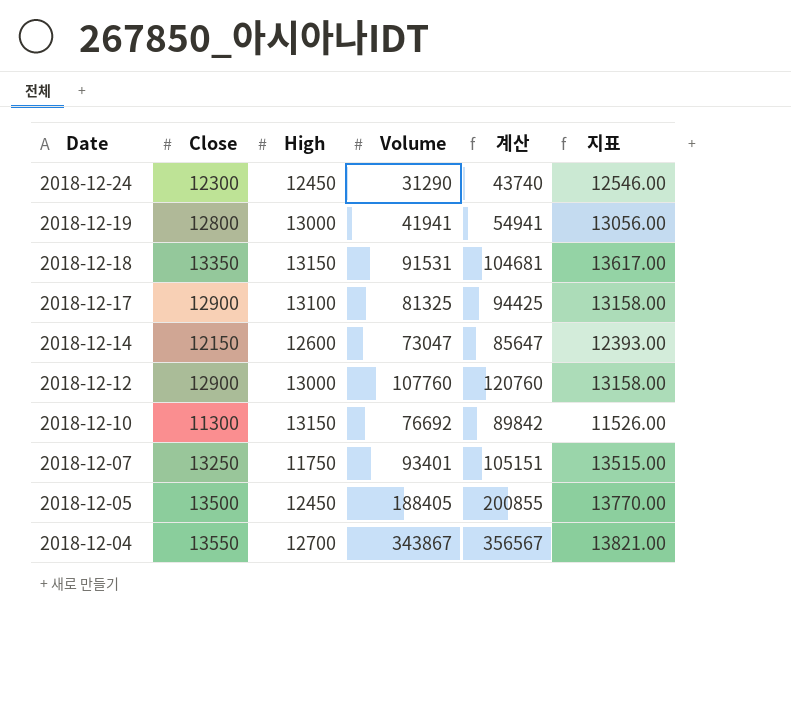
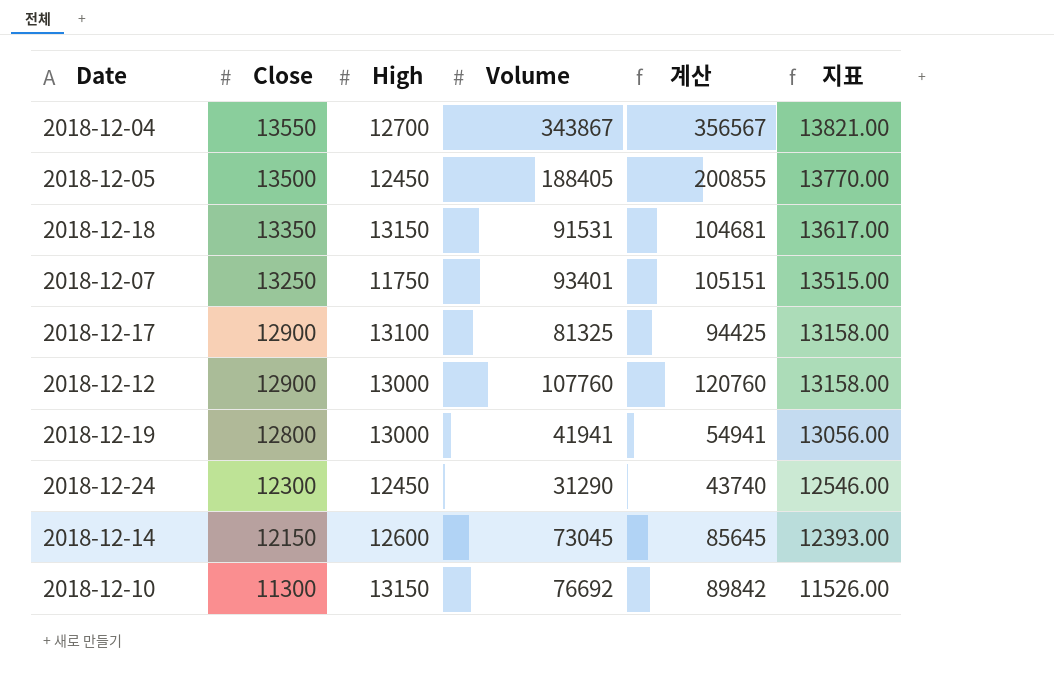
row order: Date descending -> Close descending
2018-12-14 | Volume: 73047 -> 73045
2018-12-14 | 계산: 85647 -> 85645

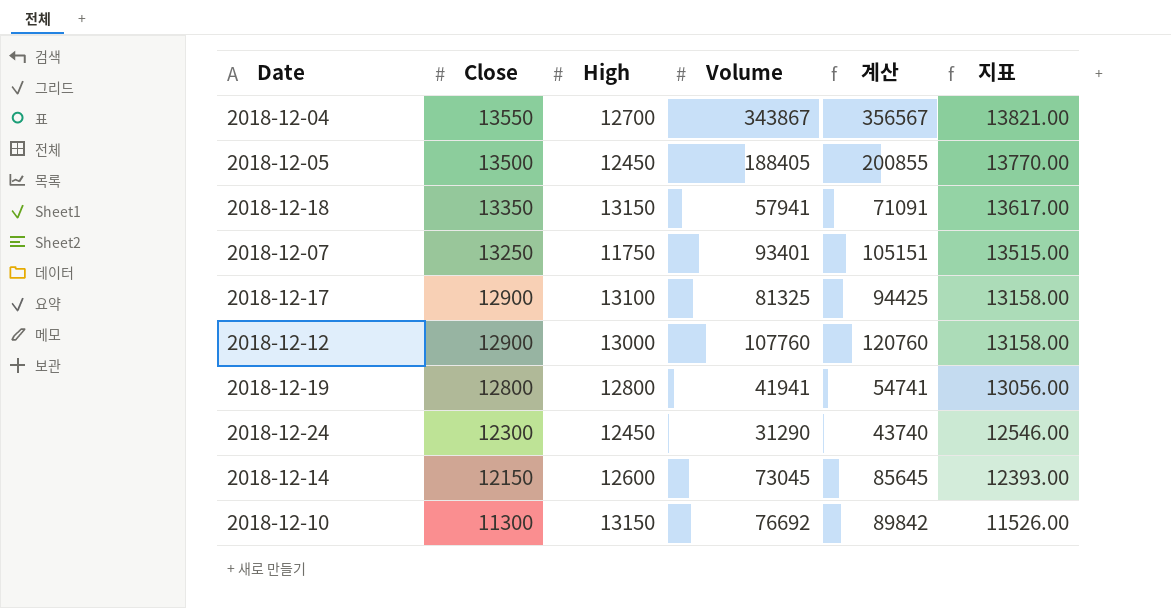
2018-12-18 | Volume: 91531 -> 57941
2018-12-18 | 계산: 104681 -> 71091
2018-12-19 | High: 13000 -> 12800
2018-12-19 | 계산: 54941 -> 54741

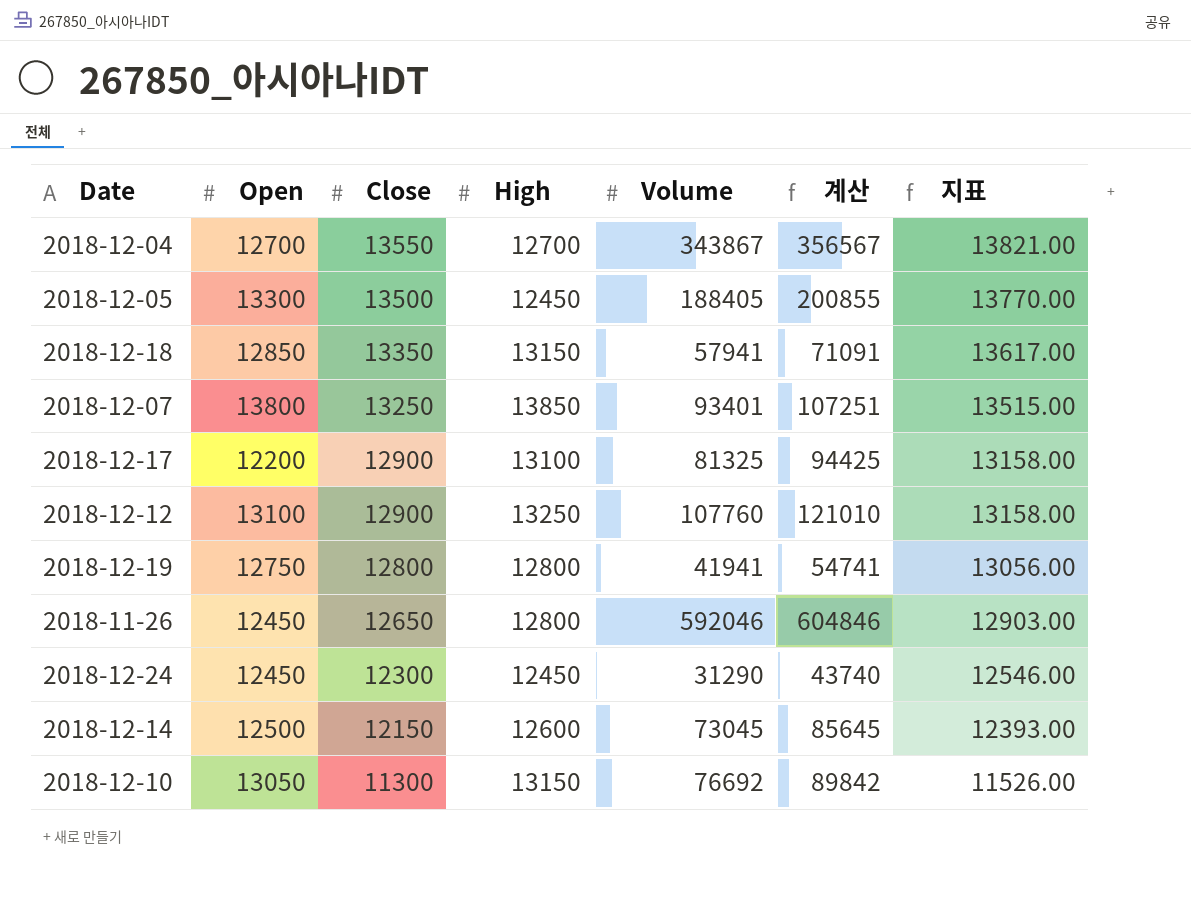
column Open | position: none -> 2
2018-12-07 | High: 11750 -> 13850
2018-12-07 | 계산: 105151 -> 107251
2018-12-12 | High: 13000 -> 13250
2018-12-12 | 계산: 120760 -> 121010
row 2018-11-26: none -> 12450 | 12650 | 12800 | 592046 | 604846 | 12903.00

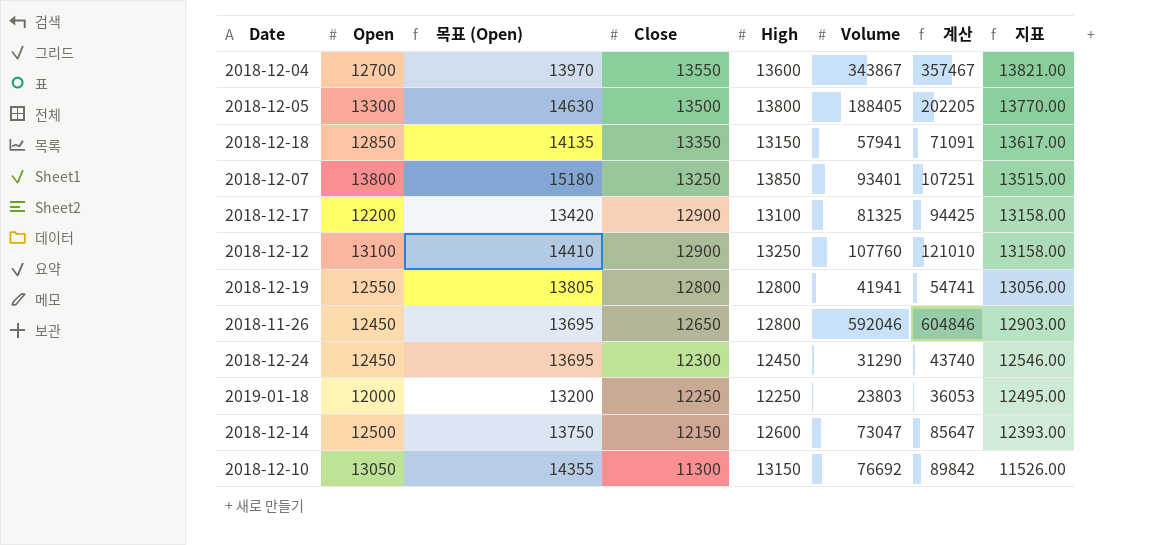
column 목표 (Open) | formula: none -> [Open] * 1.1
2018-12-04 | High: 12700 -> 13600
2018-12-04 | 계산: 356567 -> 357467
2018-12-05 | High: 12450 -> 13800
2018-12-05 | 계산: 200855 -> 202205
2018-12-19 | Open: 12750 -> 12550
row 2019-01-18: none -> 12000 | 13200 | 12250 | 12250 | 23803 | 36053 | 12495.00
2018-12-14 | Volume: 73045 -> 73047
2018-12-14 | 계산: 85645 -> 85647

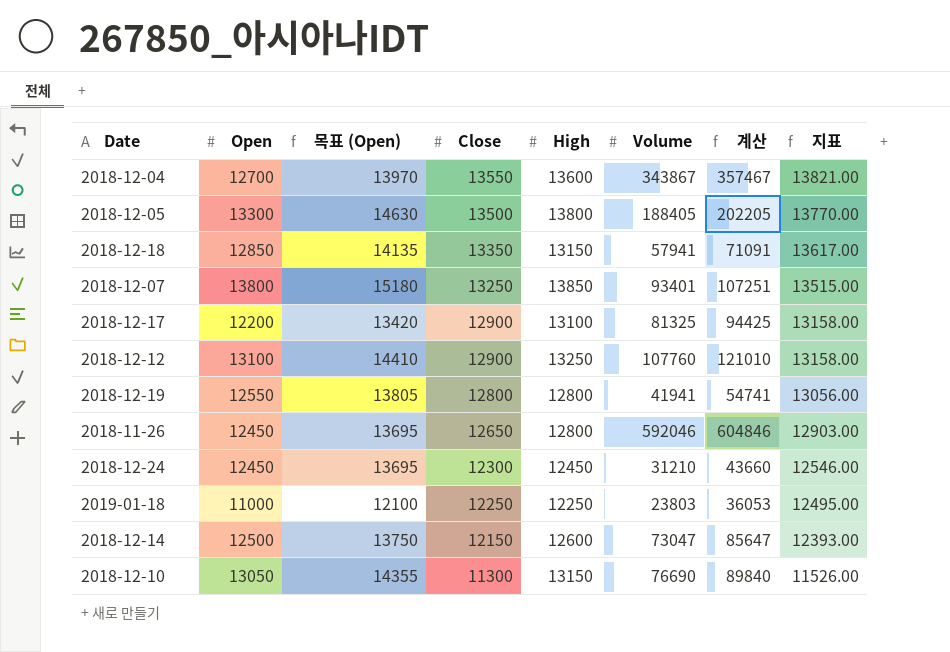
2018-12-24 | Volume: 31290 -> 31210
2018-12-24 | 계산: 43740 -> 43660
2019-01-18 | Open: 12000 -> 11000
2019-01-18 | 목표 (Open): 13200 -> 12100
2018-12-10 | Volume: 76692 -> 76690
2018-12-10 | 계산: 89842 -> 89840

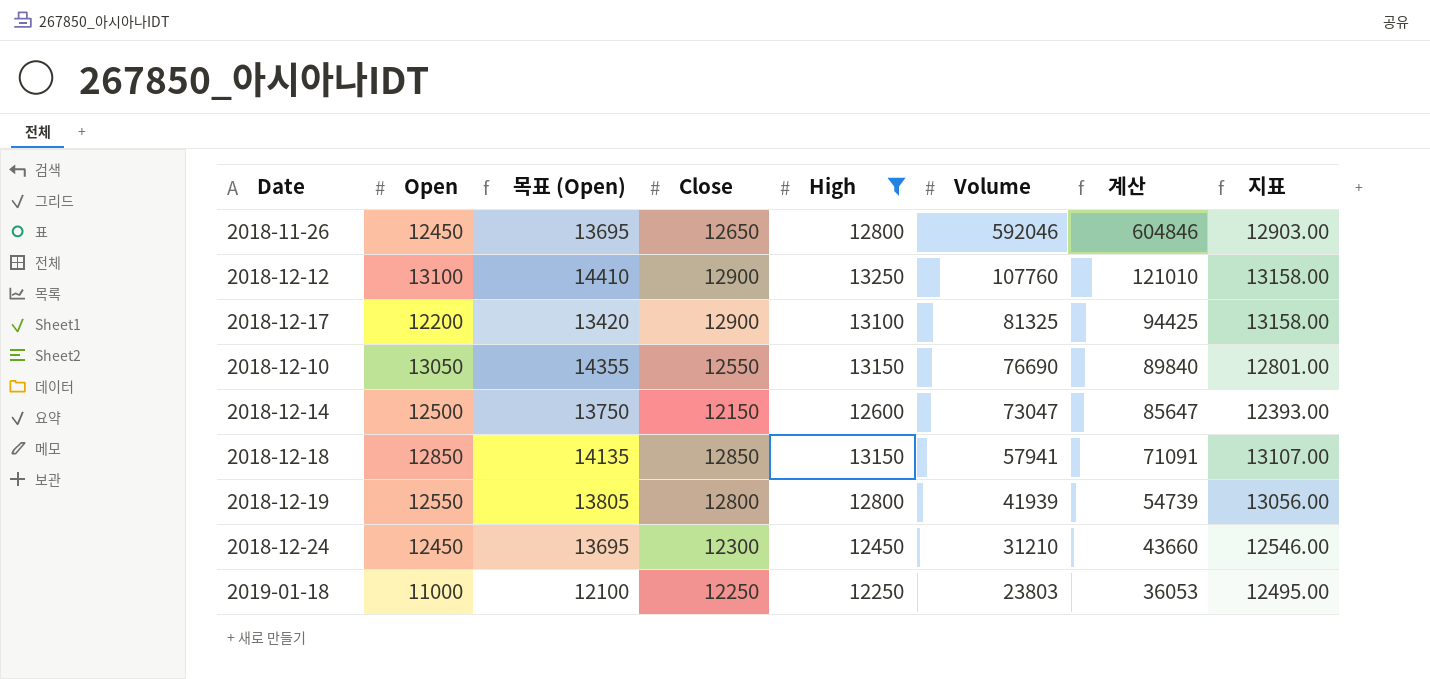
filter: none -> High <= 13250
row order: Close descending -> Volume descending
2018-12-10 | Close: 11300 -> 12550
2018-12-10 | 지표: 11526.00 -> 12801.00
2018-12-18 | Close: 13350 -> 12850
2018-12-18 | 지표: 13617.00 -> 13107.00
2018-12-19 | Volume: 41941 -> 41939
2018-12-19 | 계산: 54741 -> 54739

